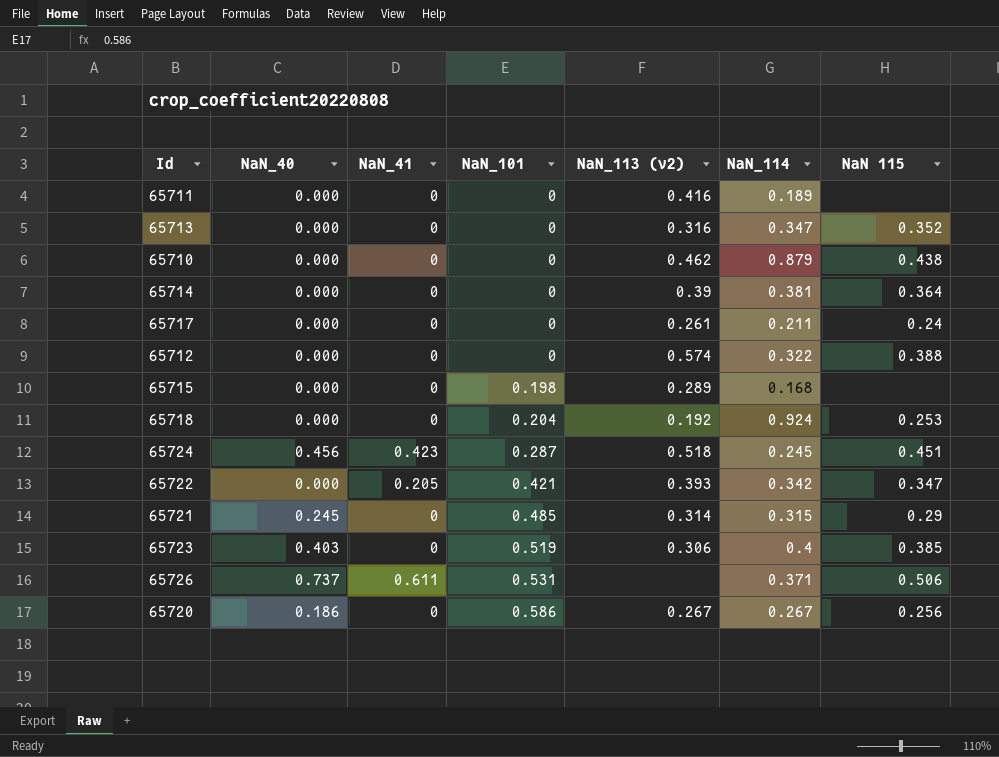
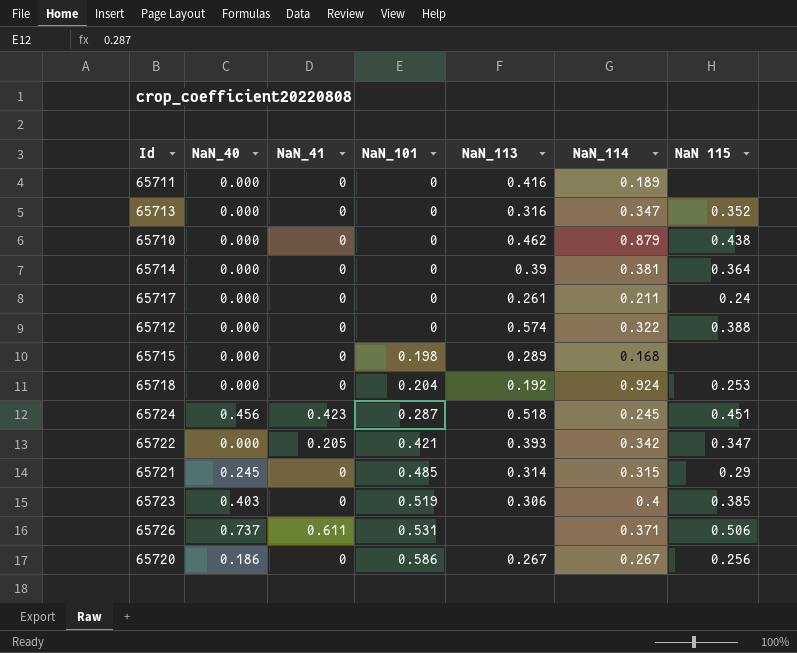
column name: NaN_113 (v2) -> NaN_113

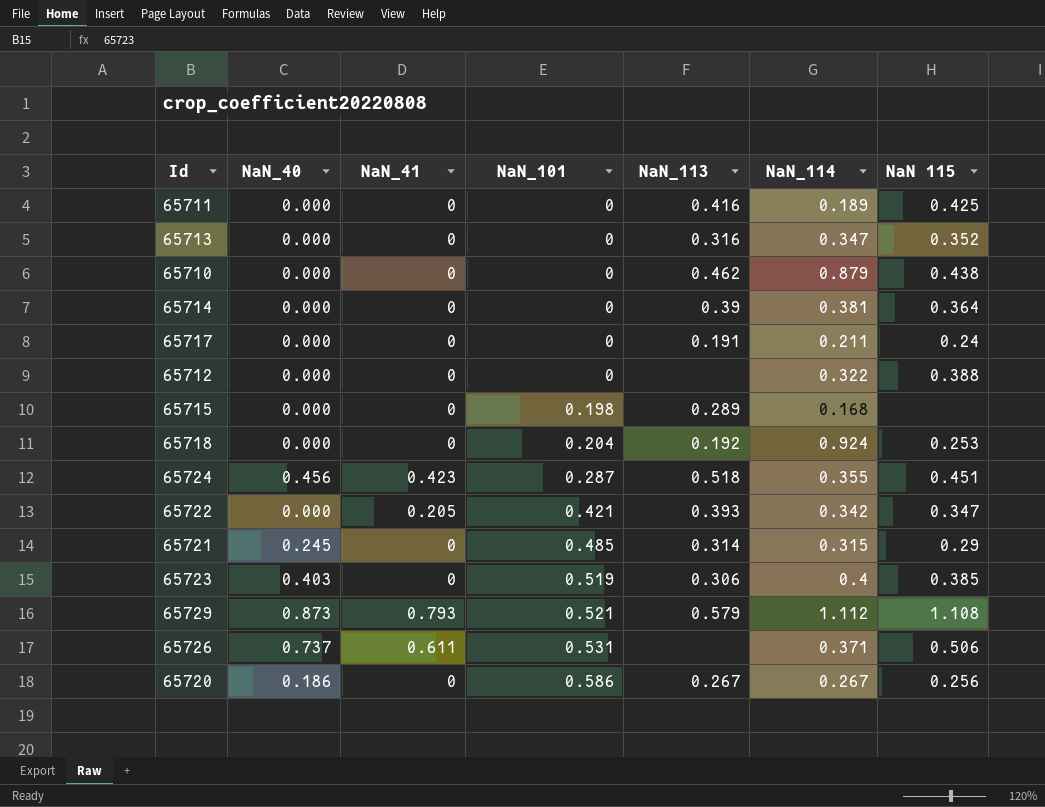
65711 | NaN 115: none -> 0.425
65717 | NaN_113: 0.261 -> 0.191
65712 | NaN_113: 0.574 -> none
65724 | NaN_114: 0.245 -> 0.355
row 65729: none -> 0.873 | 0.793 | 0.521 | 0.579 | 1.112 | 1.108

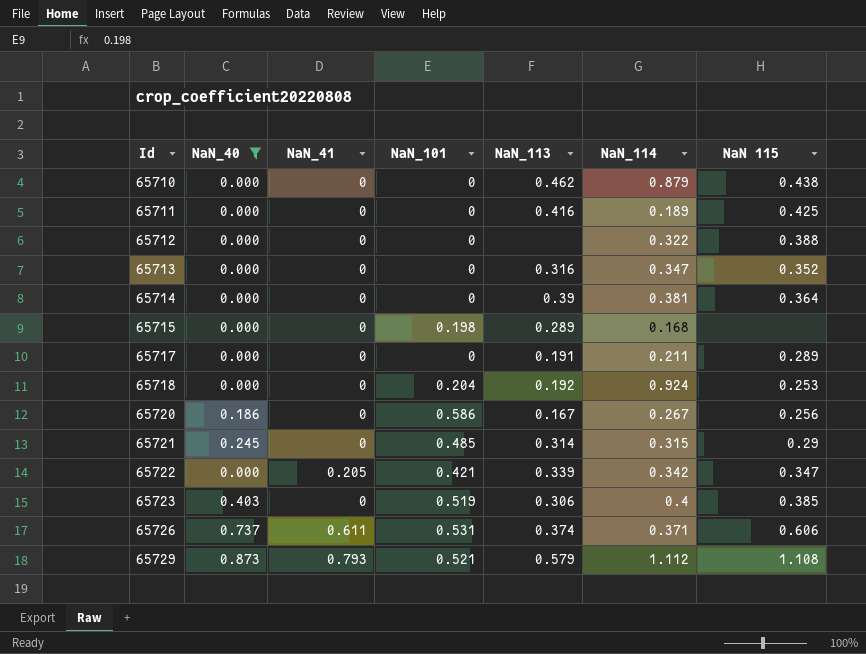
filter: none -> NaN_40 != 0.456
row order: NaN_101 ascending -> Id ascending
65717 | NaN 115: 0.24 -> 0.289
65720 | NaN_113: 0.267 -> 0.167
65722 | NaN_113: 0.393 -> 0.339
65726 | NaN_113: none -> 0.374
65726 | NaN 115: 0.506 -> 0.606

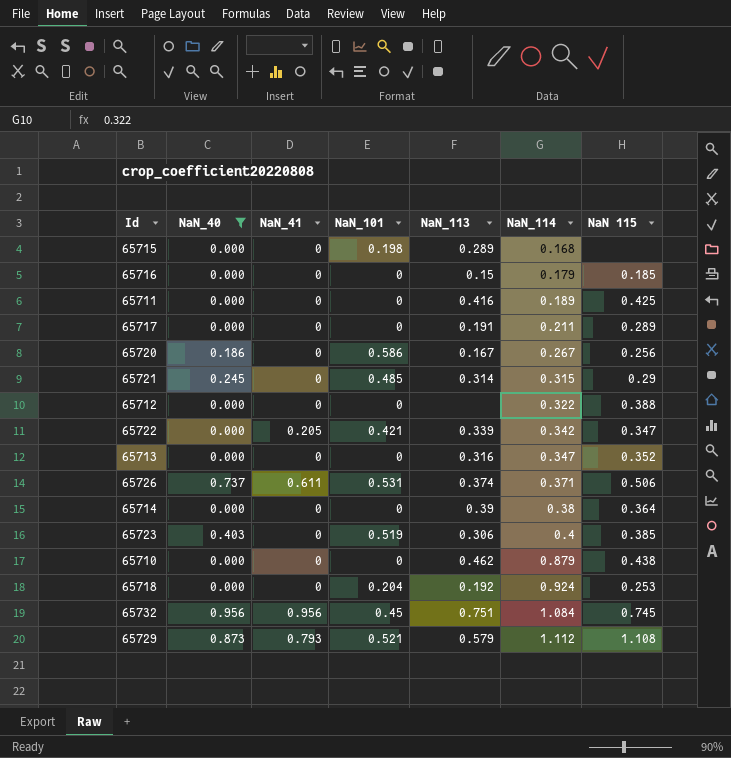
row order: Id ascending -> NaN_114 ascending
row 65716: none -> 0.000 | 0 | 0 | 0.15 | 0.179 | 0.185
65726 | NaN 115: 0.606 -> 0.506
65714 | NaN_114: 0.381 -> 0.38
row 65732: none -> 0.956 | 0.956 | 0.45 | 0.751 | 1.084 | 0.745

